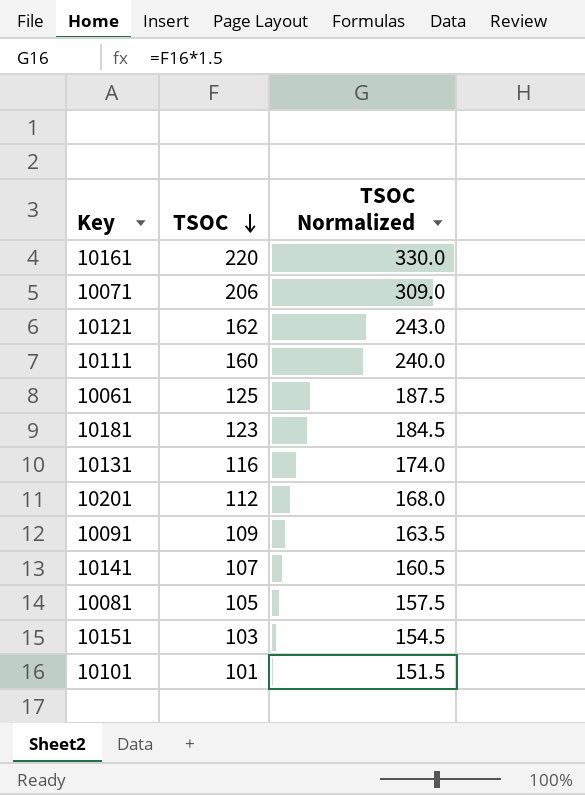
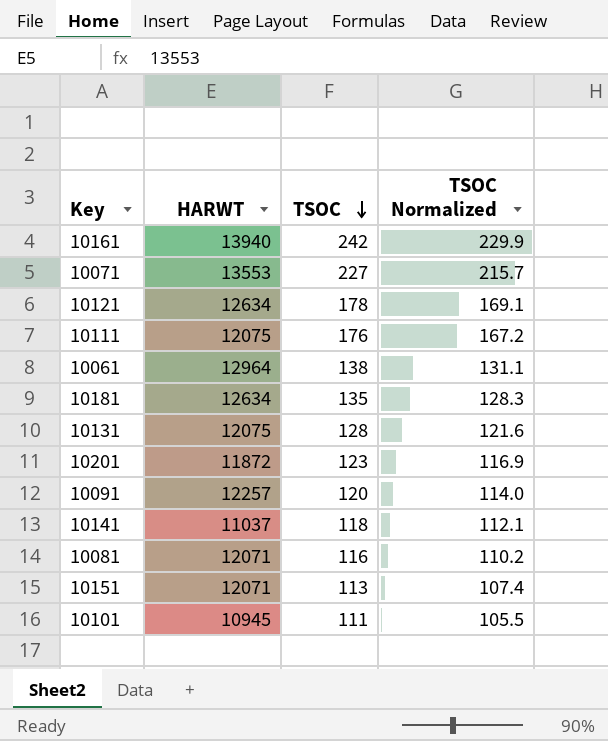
column HARWT | position: none -> 2
column TSOC Normalized | formula: [TSOC] * 1.5 -> [TSOC] * 0.95
10161 | TSOC: 220 -> 242
10071 | TSOC: 206 -> 227
10121 | TSOC: 162 -> 178
10111 | TSOC: 160 -> 176
10061 | TSOC: 125 -> 138
10181 | TSOC: 123 -> 135
10131 | TSOC: 116 -> 128
10201 | TSOC: 112 -> 123
10091 | TSOC: 109 -> 120
10141 | TSOC: 107 -> 118
10081 | TSOC: 105 -> 116
10151 | TSOC: 103 -> 113
10101 | TSOC: 101 -> 111

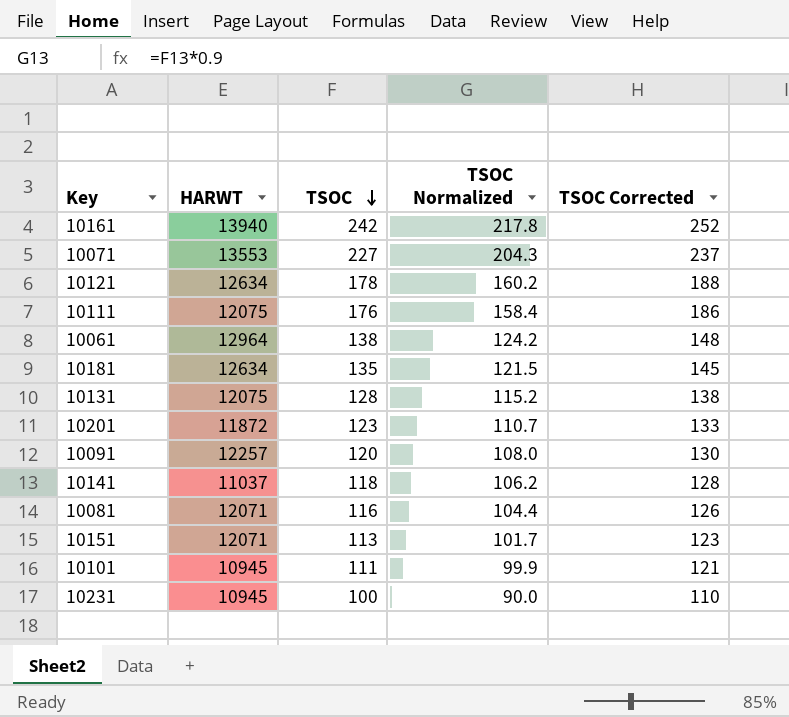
column TSOC Normalized | formula: [TSOC] * 0.95 -> [TSOC] * 0.9
column TSOC Corrected | formula: none -> [TSOC] + 10
row 10231: none -> 10945 | 100 | 90.0 | 110

